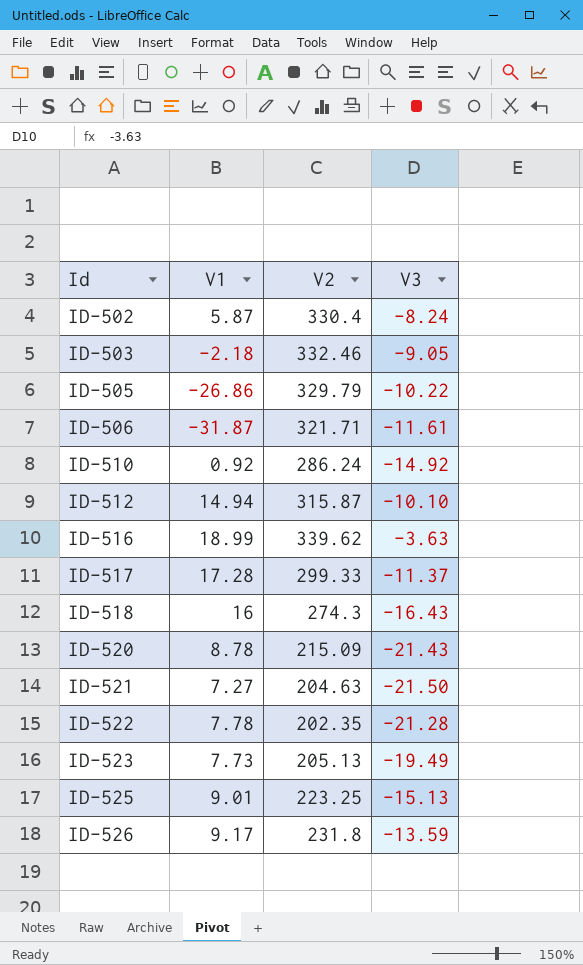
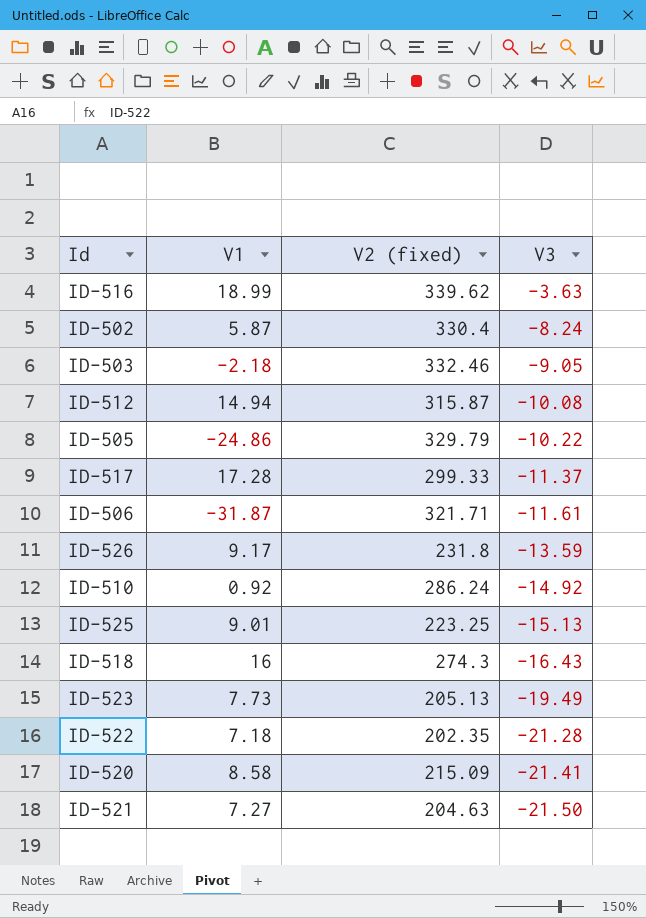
row order: Id ascending -> V3 descending
column name: V2 -> V2 (fixed)
ID-512 | V3: -10.10 -> -10.08
ID-505 | V1: -26.86 -> -24.86
ID-522 | V1: 7.78 -> 7.18
ID-520 | V1: 8.78 -> 8.58
ID-520 | V3: -21.43 -> -21.41

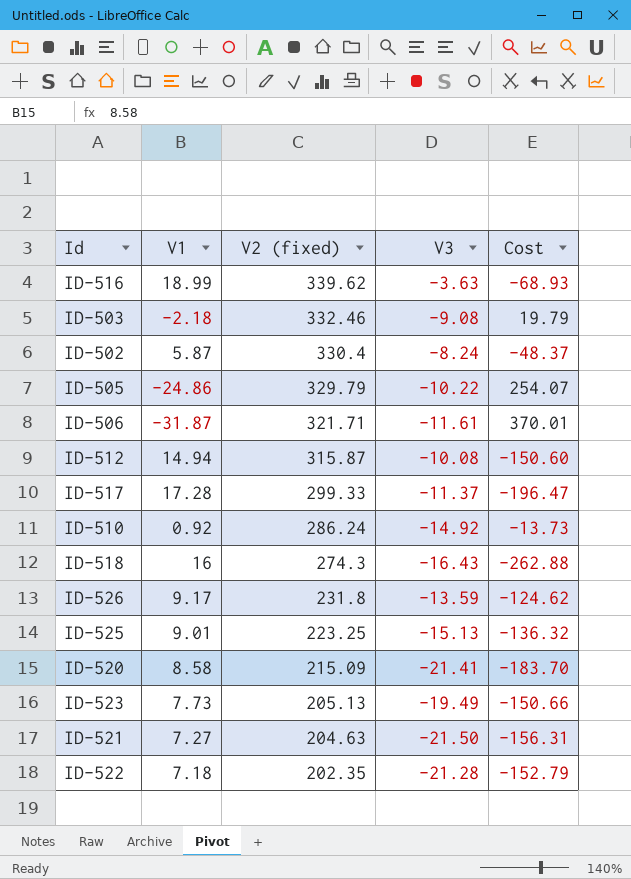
row order: V3 descending -> V2 (fixed) descending
column Cost | formula: none -> [V1] * [V3]
ID-503 | V3: -9.05 -> -9.08

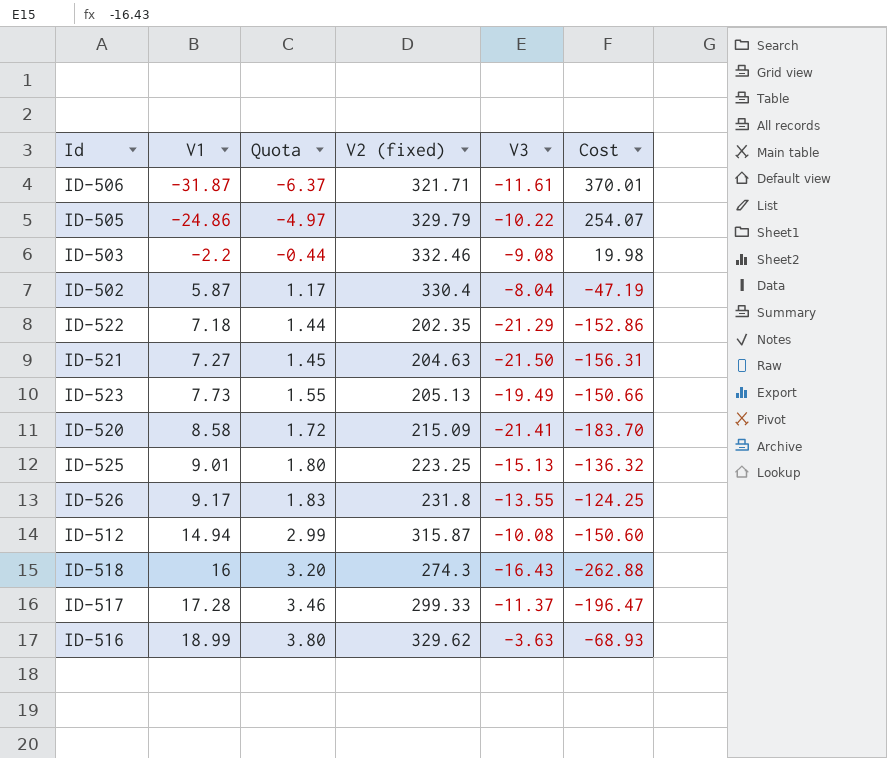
row order: V2 (fixed) descending -> V1 ascending
column Quota | formula: none -> [V1] * 0.2
row ID-510: 0.92 | 286.24 | -14.92 | -13.73 -> none
ID-503 | V1: -2.18 -> -2.2
ID-503 | Cost: 19.79 -> 19.98
ID-502 | V3: -8.24 -> -8.04
ID-502 | Cost: -48.37 -> -47.19
ID-522 | V3: -21.28 -> -21.29
ID-522 | Cost: -152.79 -> -152.86
ID-526 | V3: -13.59 -> -13.55
ID-526 | Cost: -124.62 -> -124.25
ID-516 | V2 (fixed): 339.62 -> 329.62

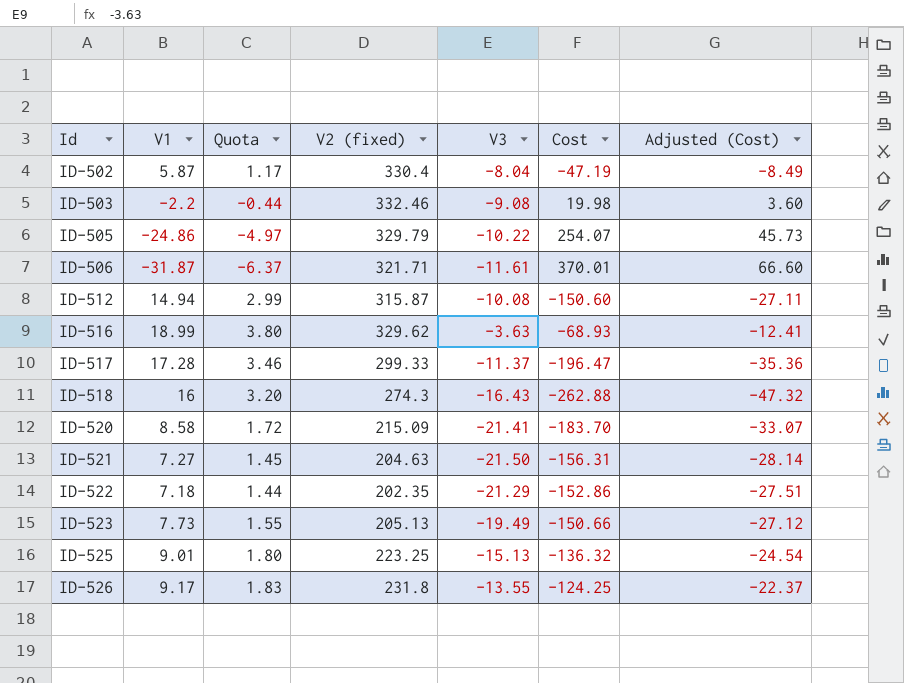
row order: V1 ascending -> Id ascending
column Adjusted (Cost) | formula: none -> [Cost] * 0.18

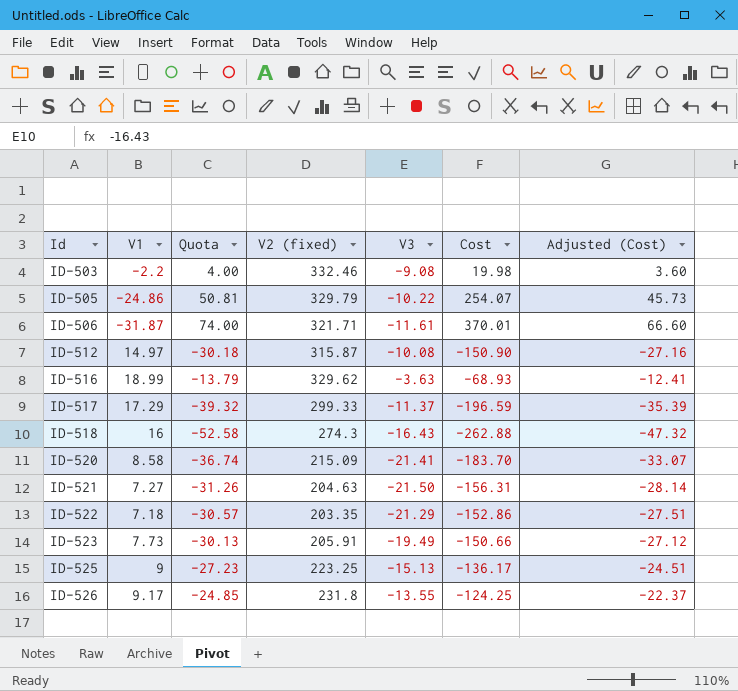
column Quota | formula: [V1] * 0.2 -> [Cost] * 0.2
row ID-502: 5.87 | 1.17 | 330.4 | -8.04 | -47.19 | -8.49 -> none
ID-512 | V1: 14.94 -> 14.97
ID-512 | Cost: -150.60 -> -150.90
ID-512 | Adjusted (Cost): -27.11 -> -27.16
ID-517 | V1: 17.28 -> 17.29
ID-517 | Cost: -196.47 -> -196.59
ID-517 | Adjusted (Cost): -35.36 -> -35.39
ID-522 | V2 (fixed): 202.35 -> 203.35
ID-523 | V2 (fixed): 205.13 -> 205.91
ID-525 | V1: 9.01 -> 9
ID-525 | Cost: -136.32 -> -136.17
ID-525 | Adjusted (Cost): -24.54 -> -24.51

